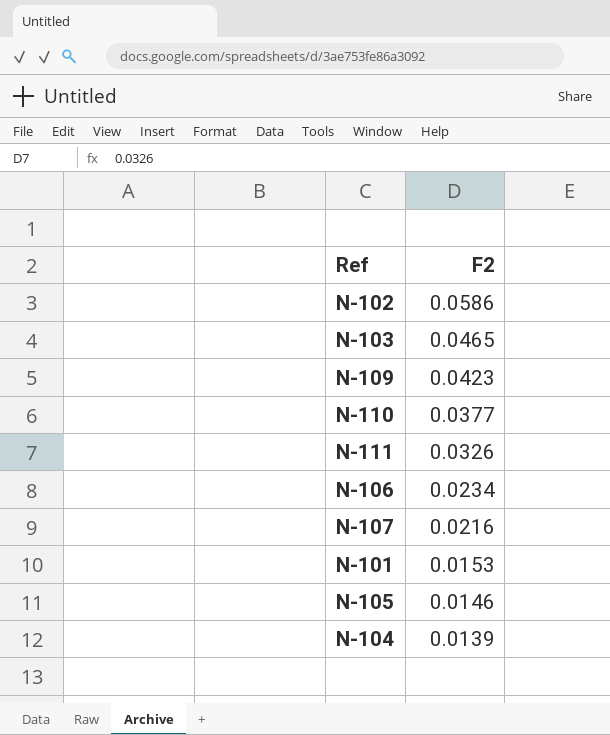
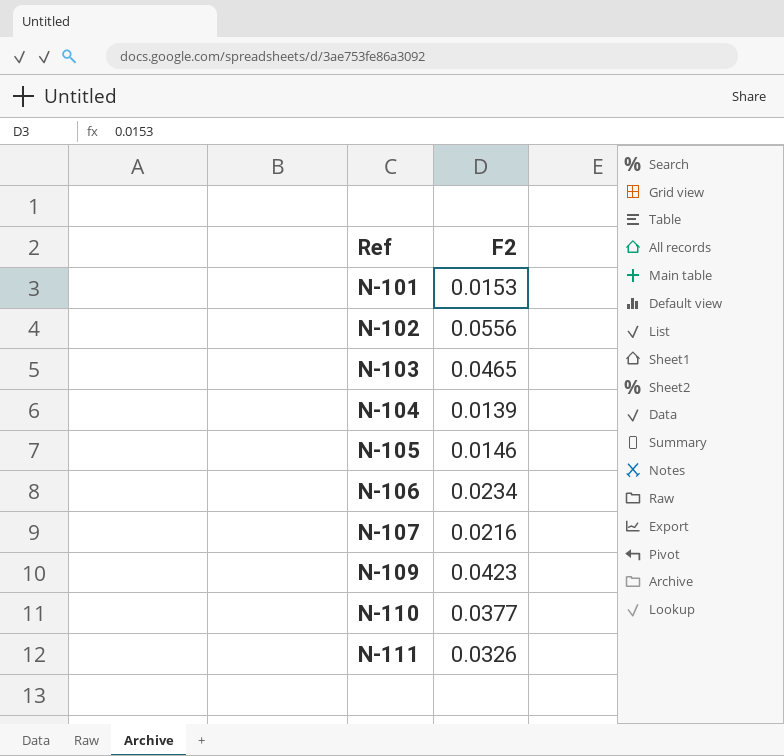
row order: F2 descending -> Ref ascending
N-102 | F2: 0.0586 -> 0.0556

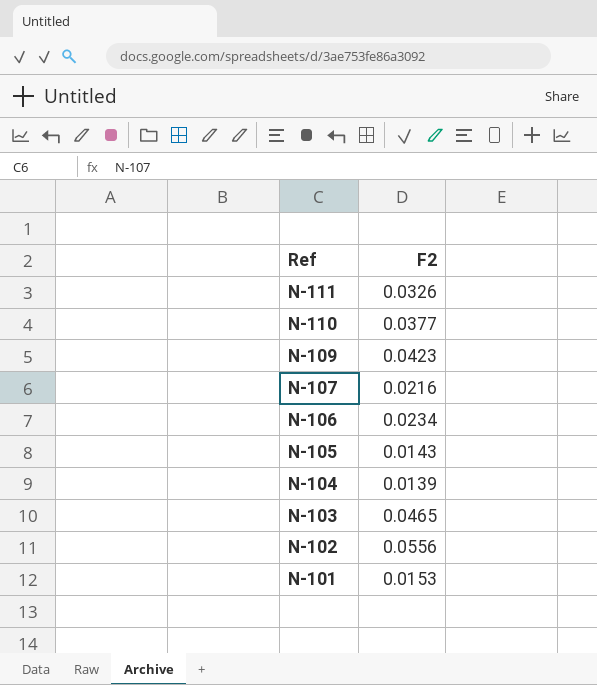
row order: Ref ascending -> Ref descending
N-105 | F2: 0.0146 -> 0.0143

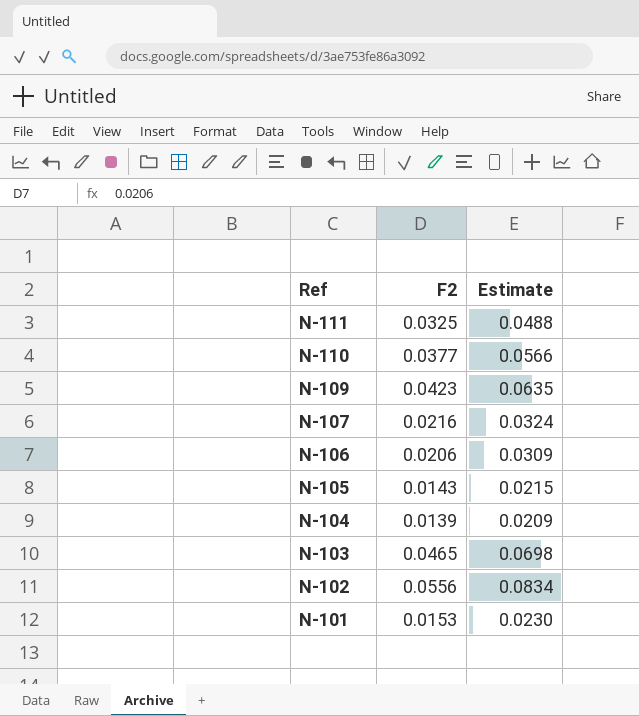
column Estimate | formula: none -> [F2] * 1.5
N-111 | F2: 0.0326 -> 0.0325
N-106 | F2: 0.0234 -> 0.0206

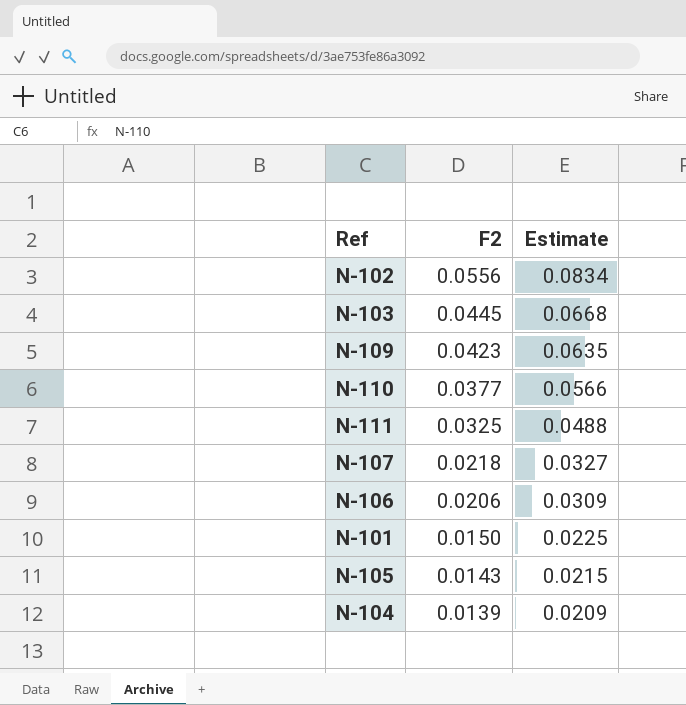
row order: Ref descending -> F2 descending
N-103 | F2: 0.0465 -> 0.0445
N-103 | Estimate: 0.0698 -> 0.0668
N-107 | F2: 0.0216 -> 0.0218
N-107 | Estimate: 0.0324 -> 0.0327
N-101 | F2: 0.0153 -> 0.0150
N-101 | Estimate: 0.0230 -> 0.0225

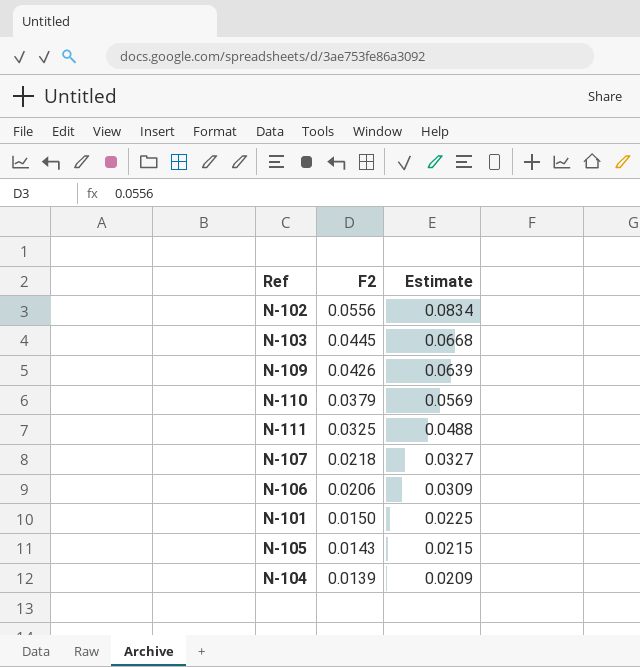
N-109 | F2: 0.0423 -> 0.0426
N-109 | Estimate: 0.0635 -> 0.0639
N-110 | F2: 0.0377 -> 0.0379
N-110 | Estimate: 0.0566 -> 0.0569

